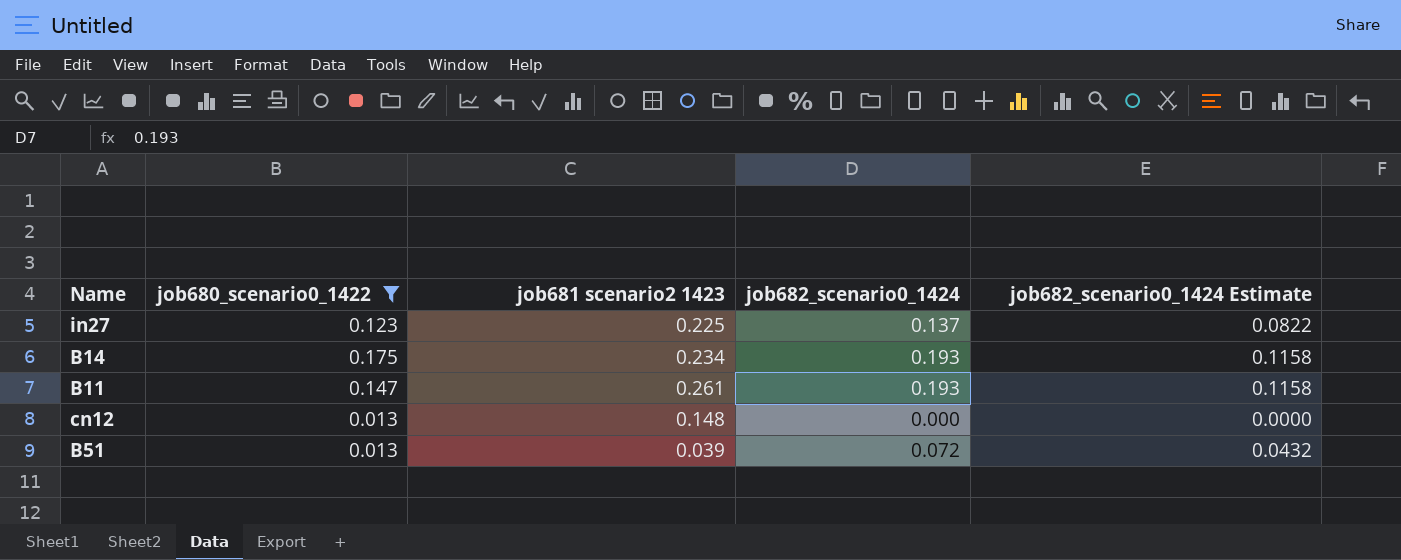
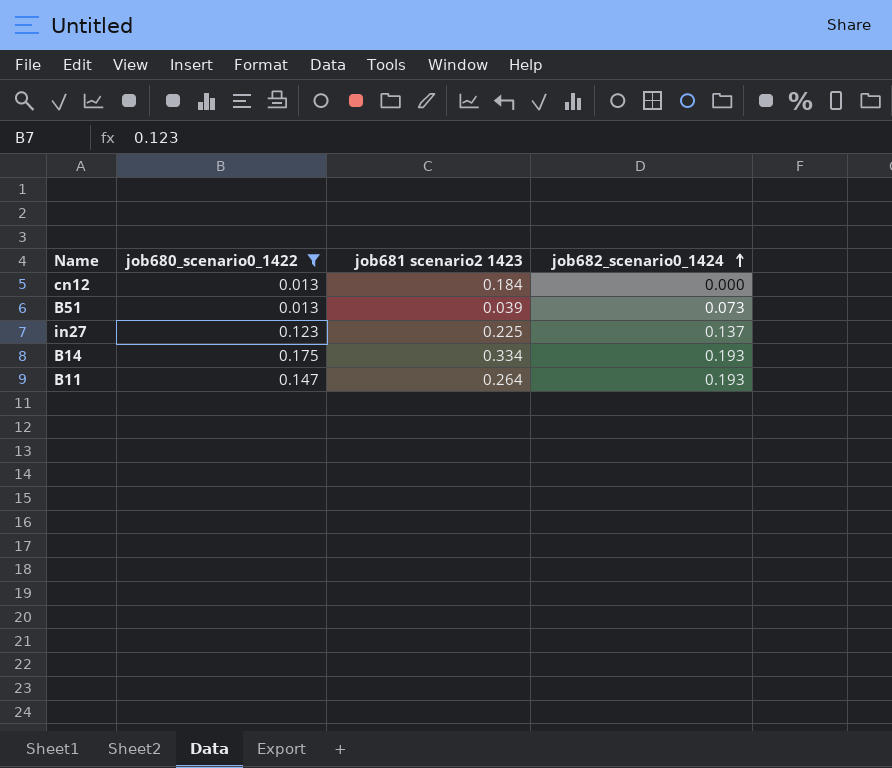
row order: none -> job682_scenario0_1424 ascending
column job682_scenario0_1424 Estimate | formula: [job682_scenario0_1424] * 0.6 -> none
cn12 | job681 scenario2 1423: 0.148 -> 0.184
B51 | job682_scenario0_1424: 0.072 -> 0.073
B14 | job681 scenario2 1423: 0.234 -> 0.334
B11 | job681 scenario2 1423: 0.261 -> 0.264

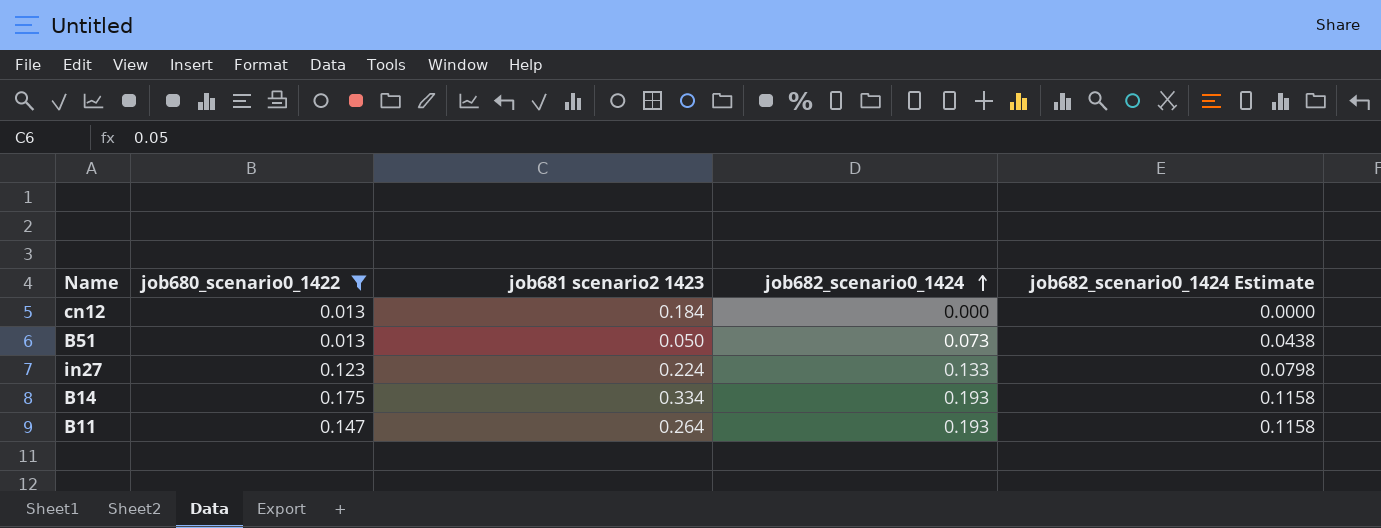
column job682_scenario0_1424 Estimate | formula: none -> [job682_scenario0_1424] * 0.6
B51 | job681 scenario2 1423: 0.039 -> 0.050
in27 | job681 scenario2 1423: 0.225 -> 0.224
in27 | job682_scenario0_1424: 0.137 -> 0.133

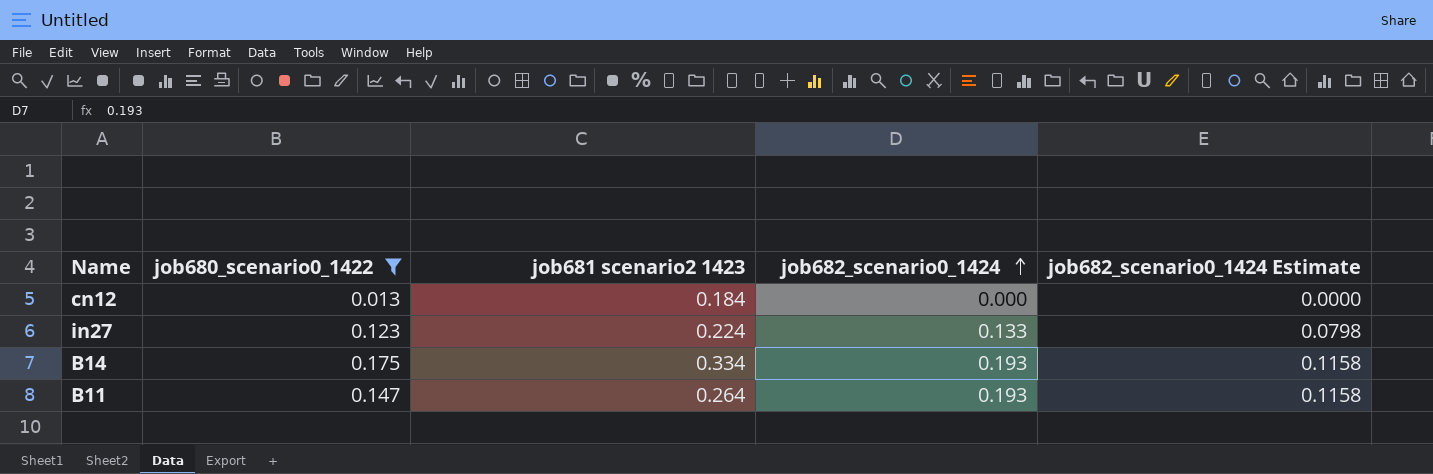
row B51: 0.013 | 0.050 | 0.073 | 0.0438 -> none

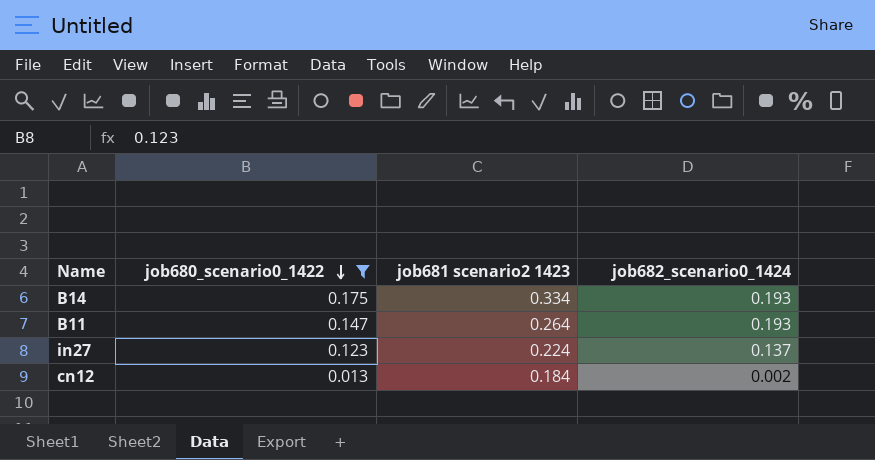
row order: job682_scenario0_1424 ascending -> job680_scenario0_1422 descending
column job682_scenario0_1424 Estimate | formula: [job682_scenario0_1424] * 0.6 -> none
in27 | job682_scenario0_1424: 0.133 -> 0.137
cn12 | job682_scenario0_1424: 0.000 -> 0.002

